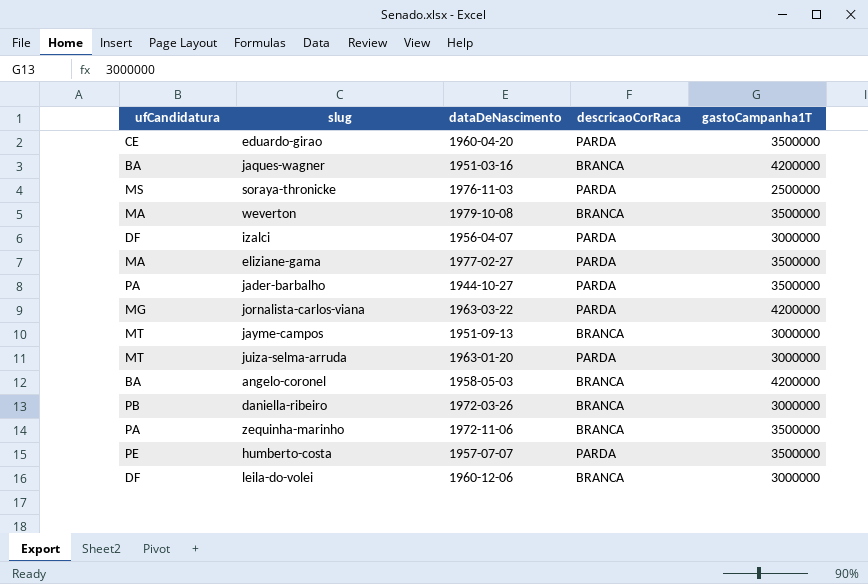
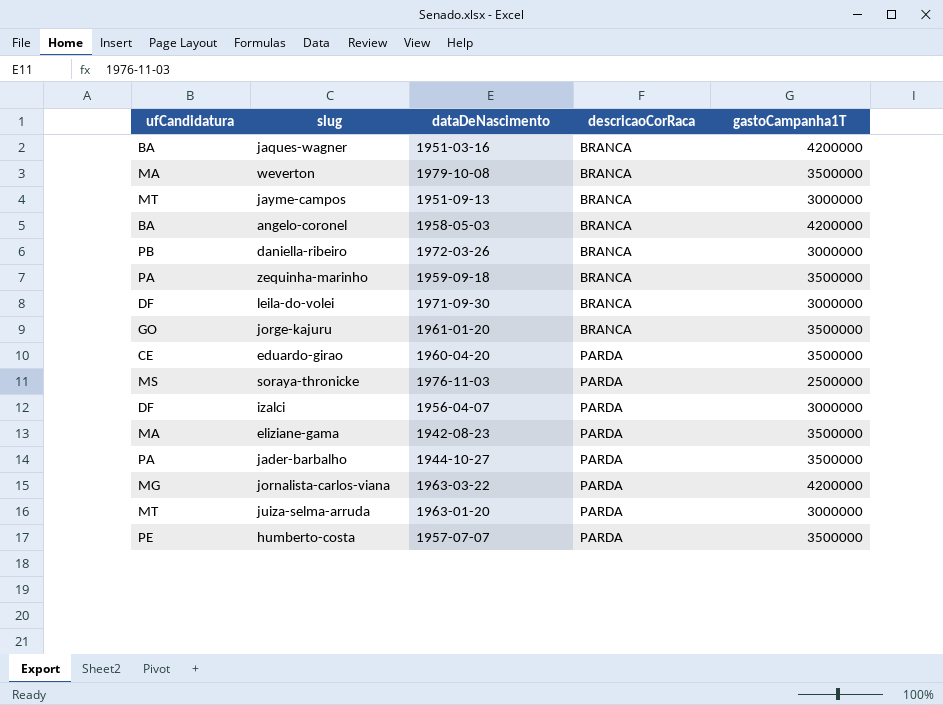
row order: none -> descricaoCorRaca ascending
zequinha-marinho | dataDeNascimento: 1972-11-06 -> 1959-09-18
leila-do-volei | dataDeNascimento: 1960-12-06 -> 1971-09-30
row jorge-kajuru: none -> GO | 1961-01-20 | BRANCA | 3500000
eliziane-gama | dataDeNascimento: 1977-02-27 -> 1942-08-23

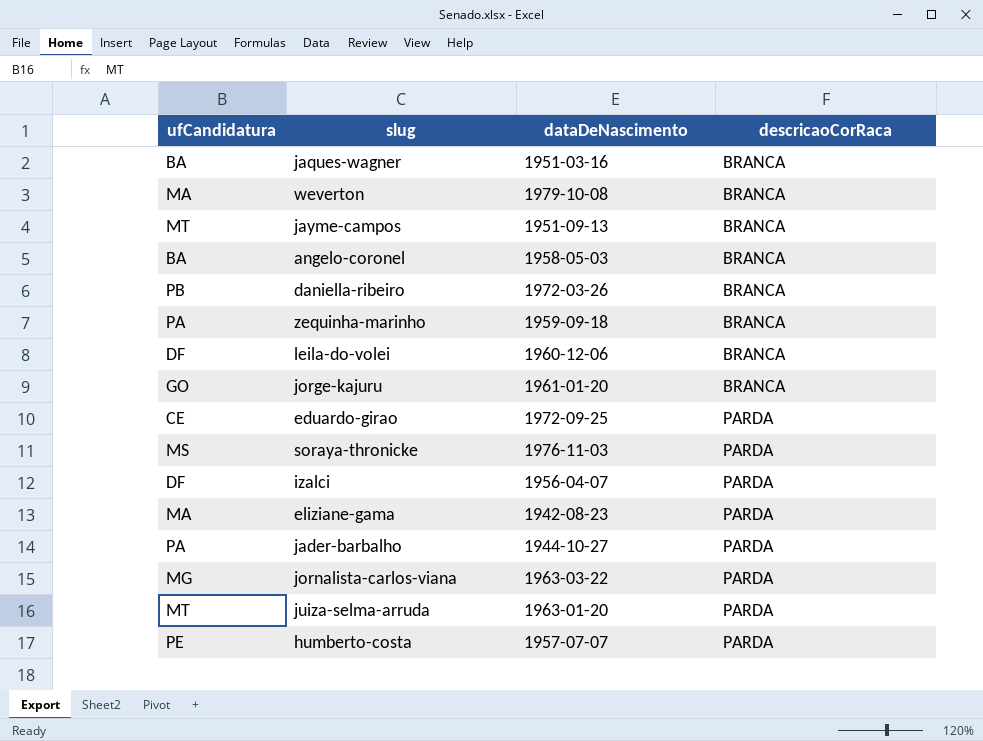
column gastoCampanha1T | position: 5 -> none
leila-do-volei | dataDeNascimento: 1971-09-30 -> 1960-12-06
eduardo-girao | dataDeNascimento: 1960-04-20 -> 1972-09-25

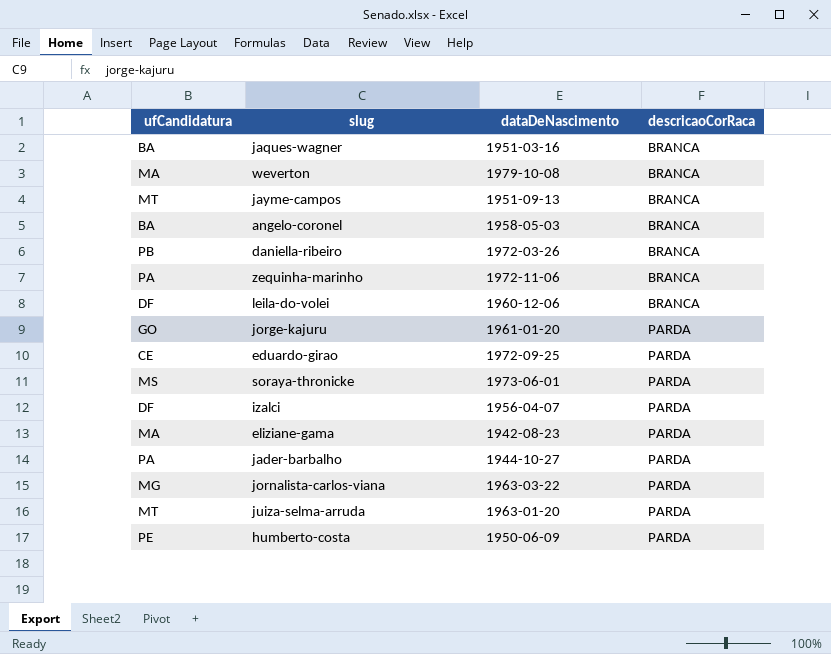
zequinha-marinho | dataDeNascimento: 1959-09-18 -> 1972-11-06
jorge-kajuru | descricaoCorRaca: BRANCA -> PARDA
soraya-thronicke | dataDeNascimento: 1976-11-03 -> 1973-06-01
humberto-costa | dataDeNascimento: 1957-07-07 -> 1950-06-09

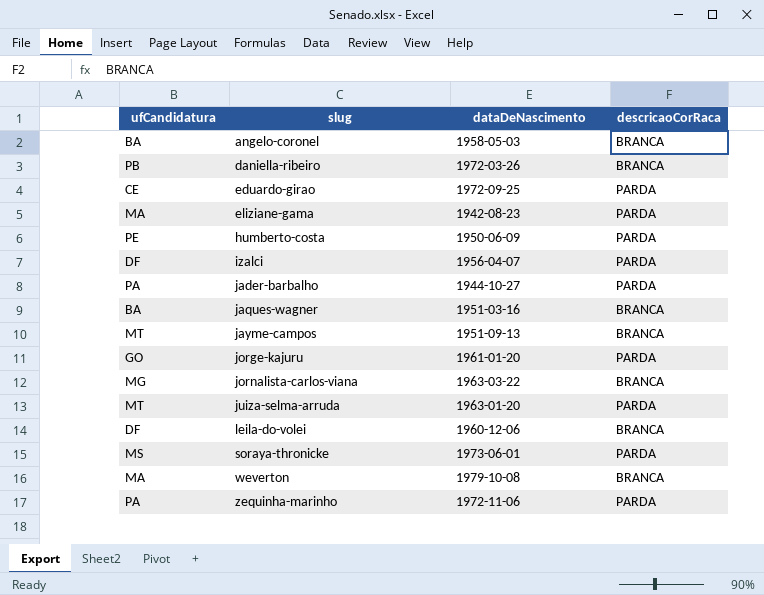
row order: descricaoCorRaca ascending -> slug ascending
jornalista-carlos-viana | descricaoCorRaca: PARDA -> BRANCA
zequinha-marinho | descricaoCorRaca: BRANCA -> PARDA

